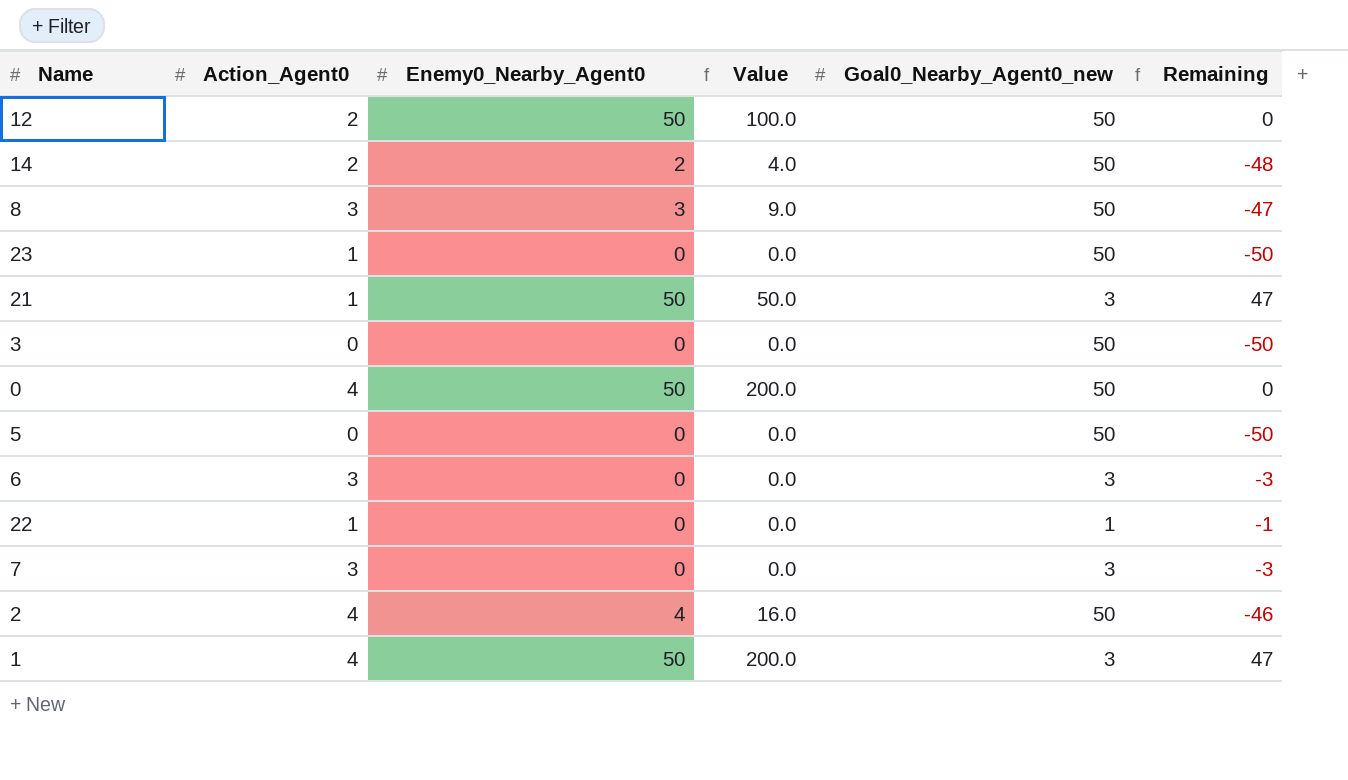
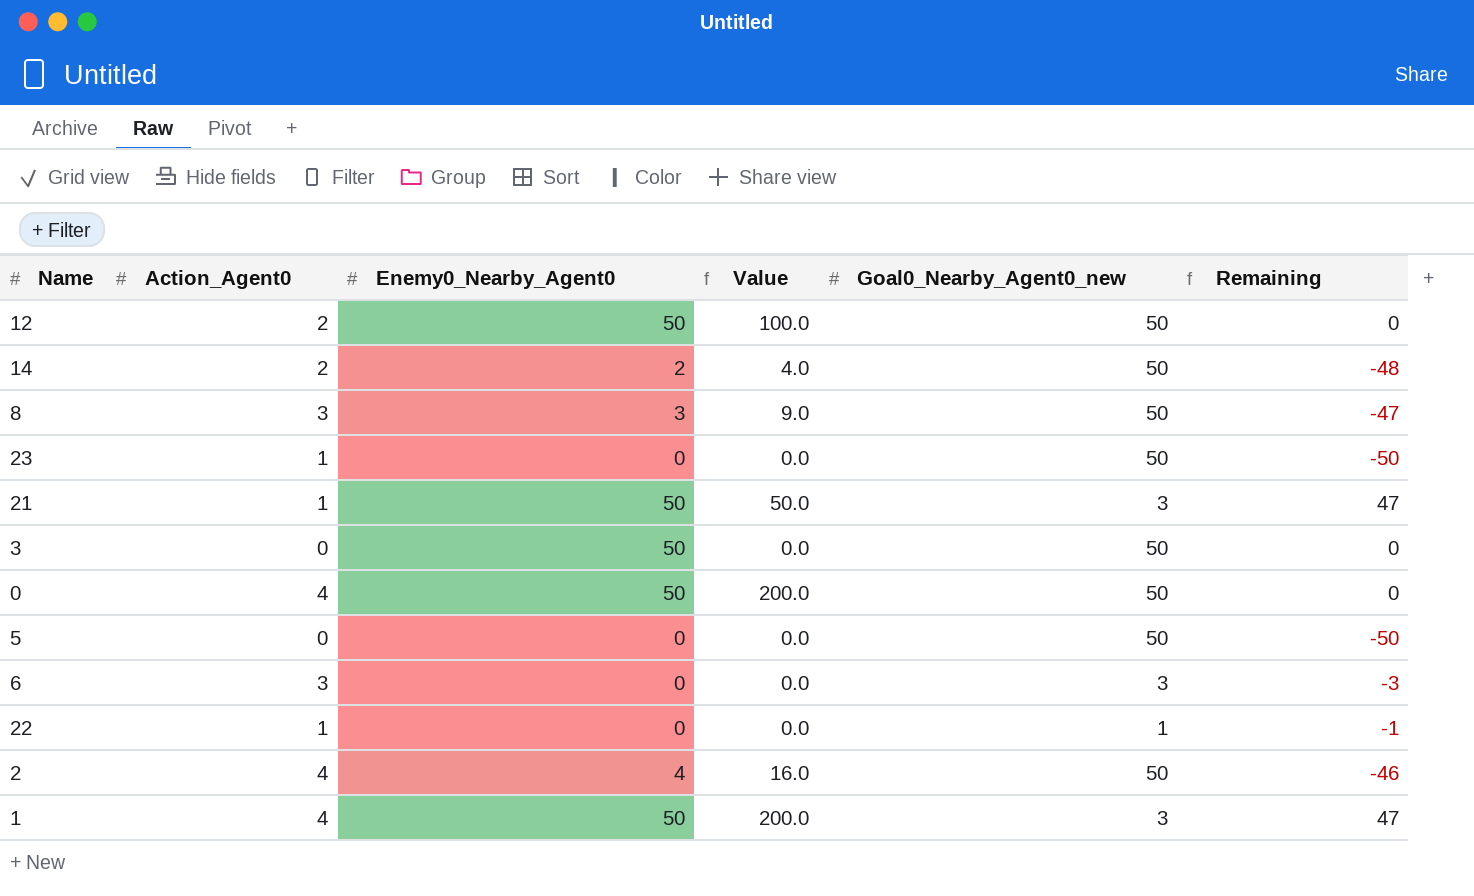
row 7: 3 | 0 | 0.0 | 3 | -3 -> none
3 | Enemy0_Nearby_Agent0: 0 -> 50
3 | Remaining: -50 -> 0

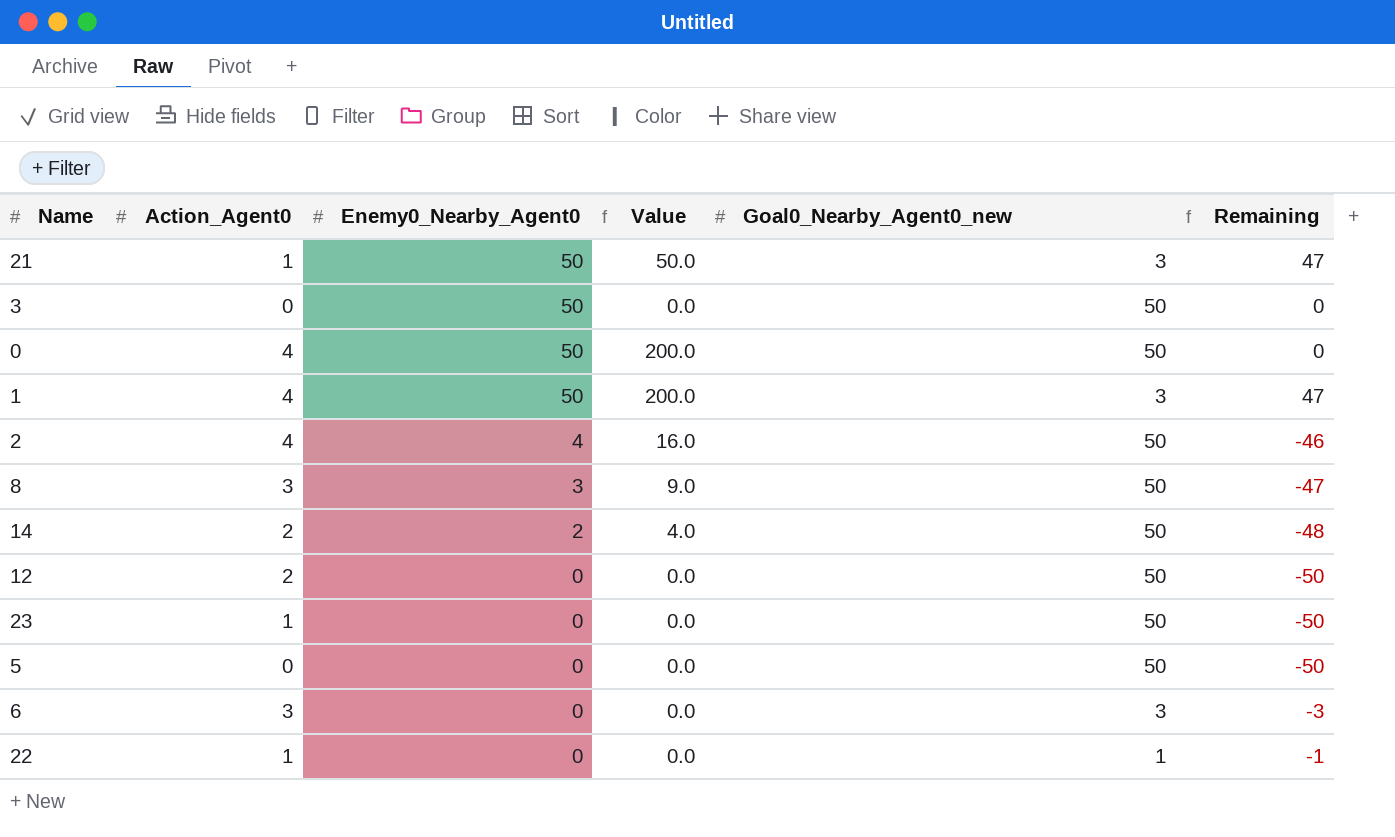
row order: none -> Enemy0_Nearby_Agent0 descending
12 | Enemy0_Nearby_Agent0: 50 -> 0
12 | Value: 100.0 -> 0.0
12 | Remaining: 0 -> -50

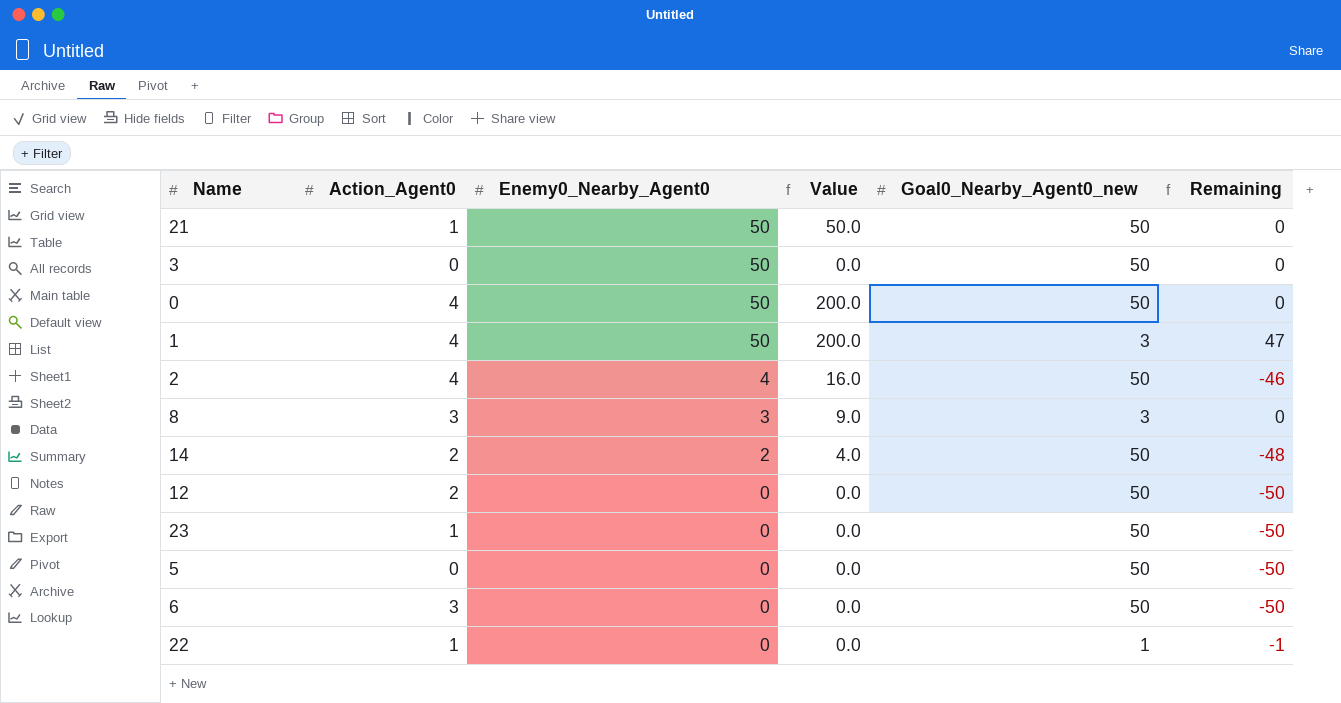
21 | Goal0_Nearby_Agent0_new: 3 -> 50
21 | Remaining: 47 -> 0
8 | Goal0_Nearby_Agent0_new: 50 -> 3
8 | Remaining: -47 -> 0
6 | Goal0_Nearby_Agent0_new: 3 -> 50
6 | Remaining: -3 -> -50

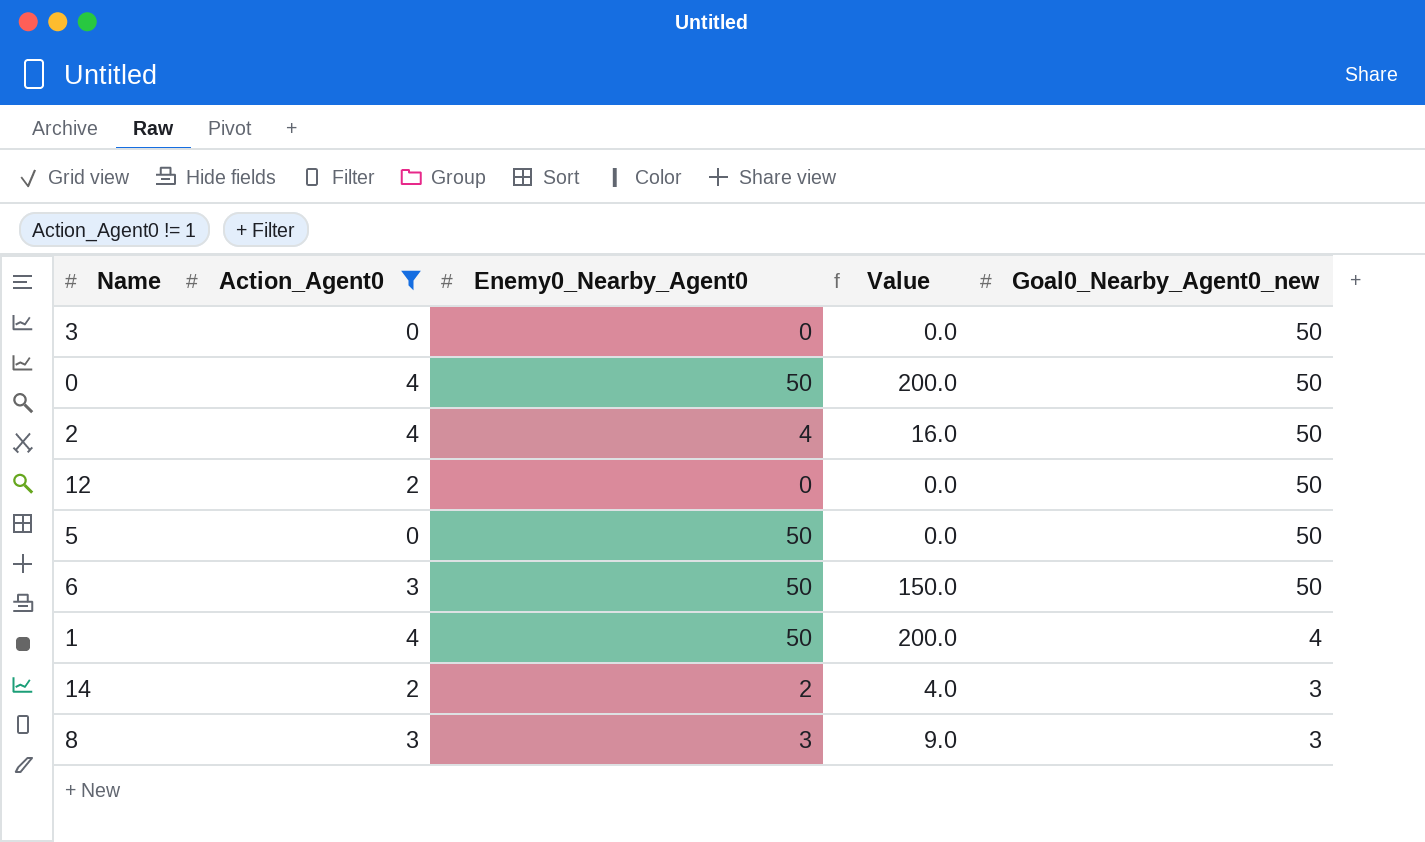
filter: none -> Action_Agent0 != 1
row order: Enemy0_Nearby_Agent0 descending -> Goal0_Nearby_Agent0_new descending
column Remaining | formula: [Enemy0_Nearby_Agent0] - [Goal0_Nearby_Agent0_new] -> none
3 | Enemy0_Nearby_Agent0: 50 -> 0
5 | Enemy0_Nearby_Agent0: 0 -> 50
6 | Enemy0_Nearby_Agent0: 0 -> 50
6 | Value: 0.0 -> 150.0
1 | Goal0_Nearby_Agent0_new: 3 -> 4
14 | Goal0_Nearby_Agent0_new: 50 -> 3

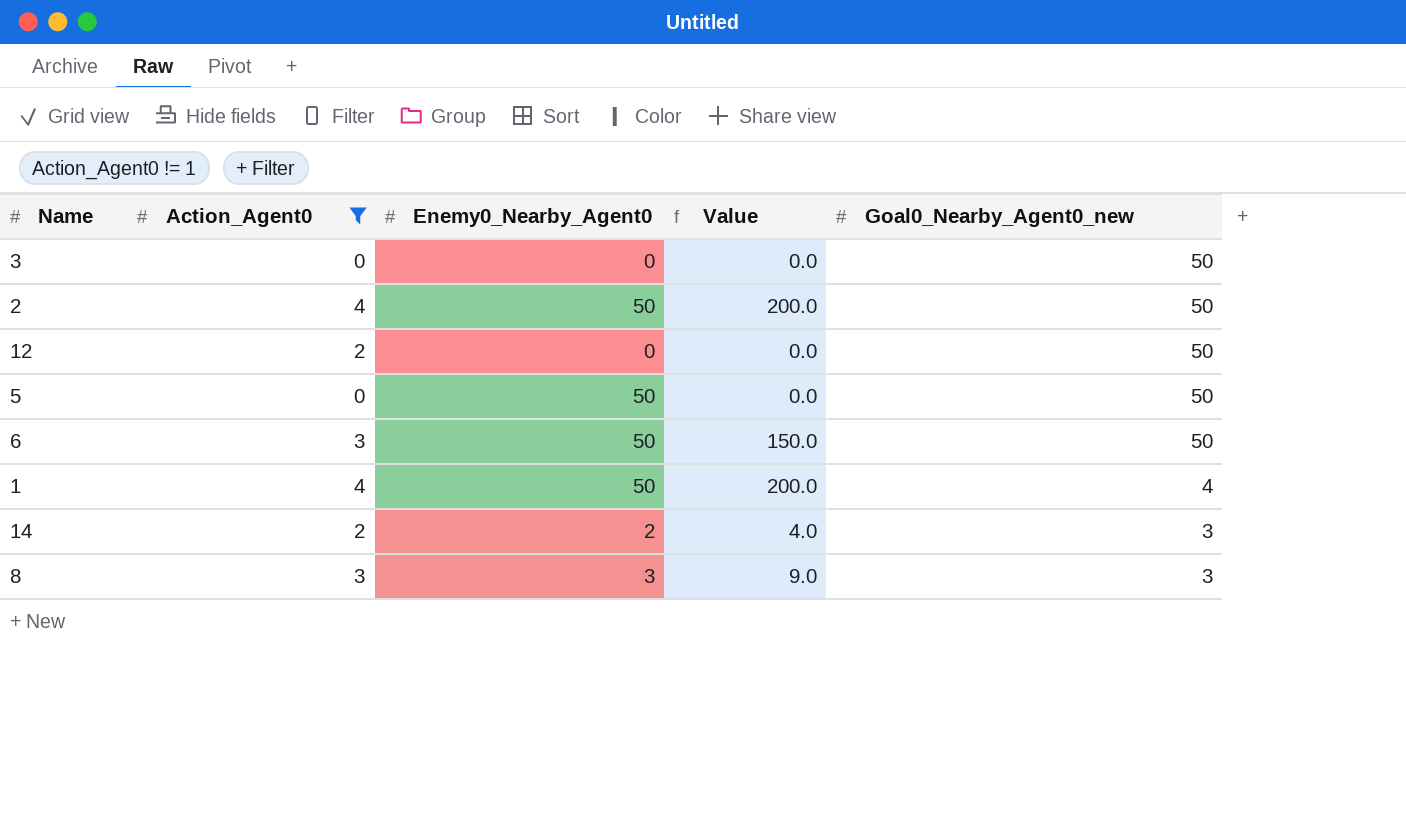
row 0: 4 | 50 | 200.0 | 50 -> none
2 | Enemy0_Nearby_Agent0: 4 -> 50
2 | Value: 16.0 -> 200.0

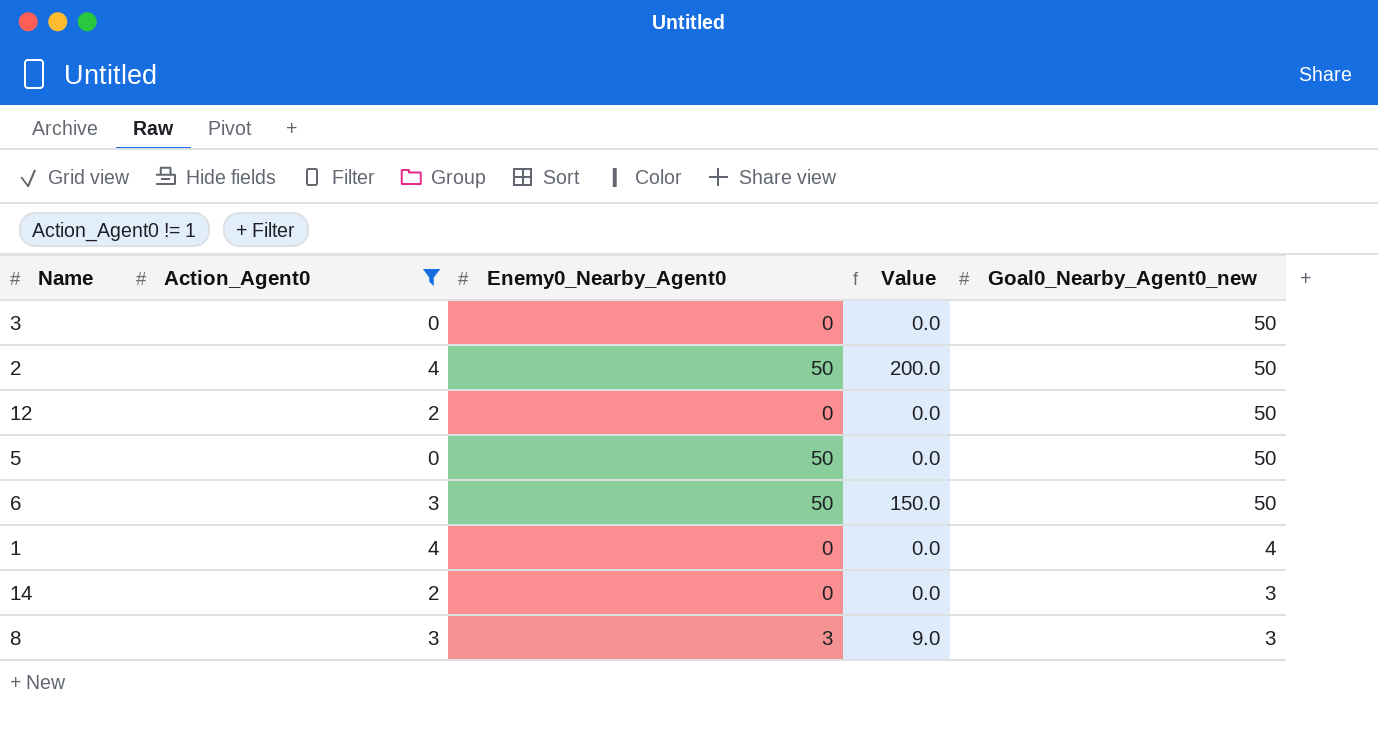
1 | Enemy0_Nearby_Agent0: 50 -> 0
1 | Value: 200.0 -> 0.0
14 | Enemy0_Nearby_Agent0: 2 -> 0
14 | Value: 4.0 -> 0.0

